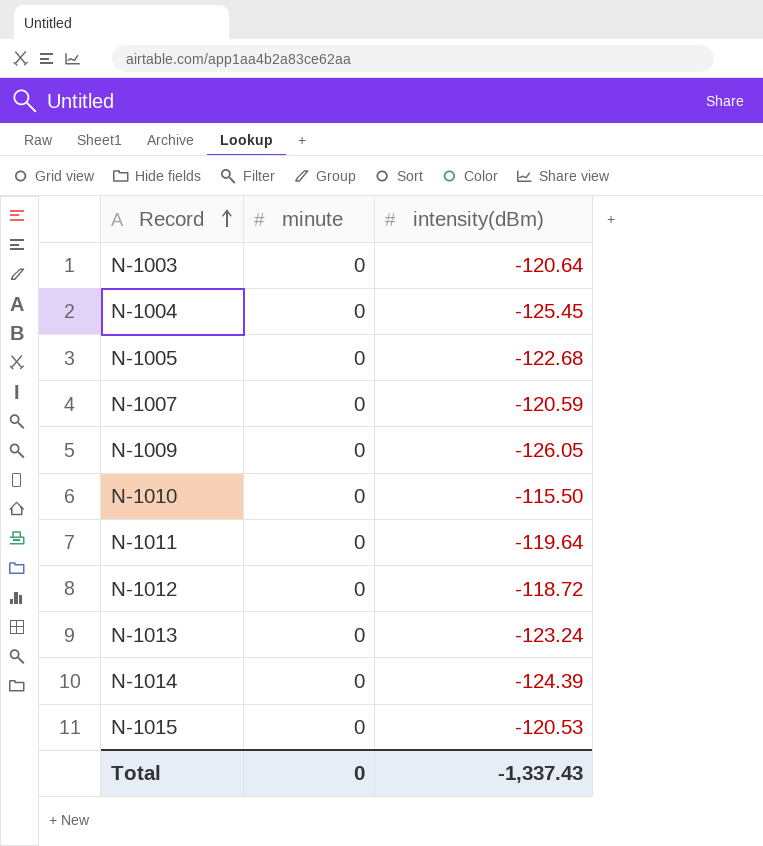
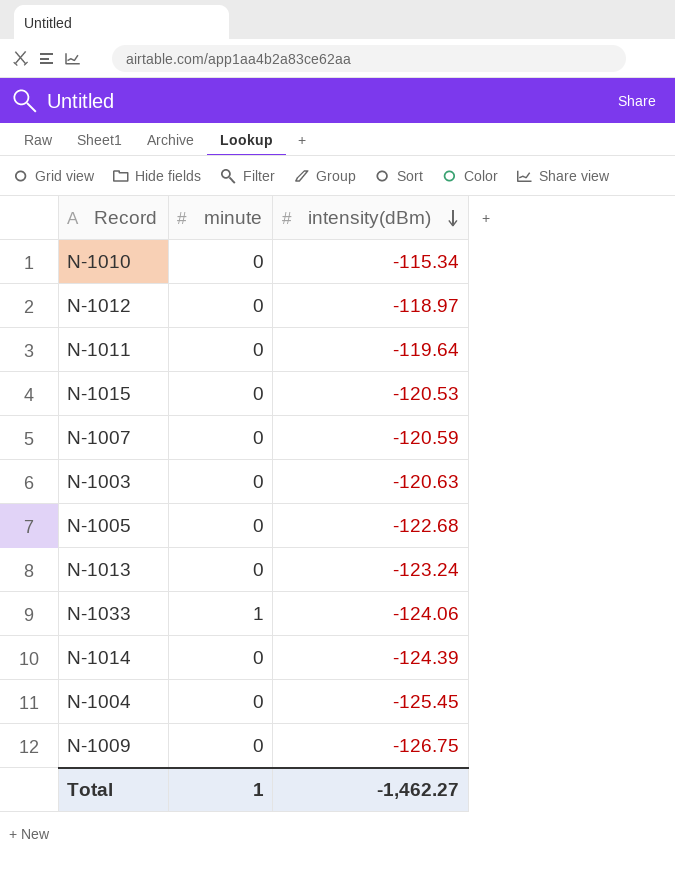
row order: Record ascending -> intensity(dBm) descending
N-1010 | intensity(dBm): -115.50 -> -115.34
N-1012 | intensity(dBm): -118.72 -> -118.97
N-1003 | intensity(dBm): -120.64 -> -120.63
row N-1033: none -> 1 | -124.06
N-1009 | intensity(dBm): -126.05 -> -126.75
Total | minute: 0 -> 1
Total | intensity(dBm): -1,337.43 -> -1,462.27

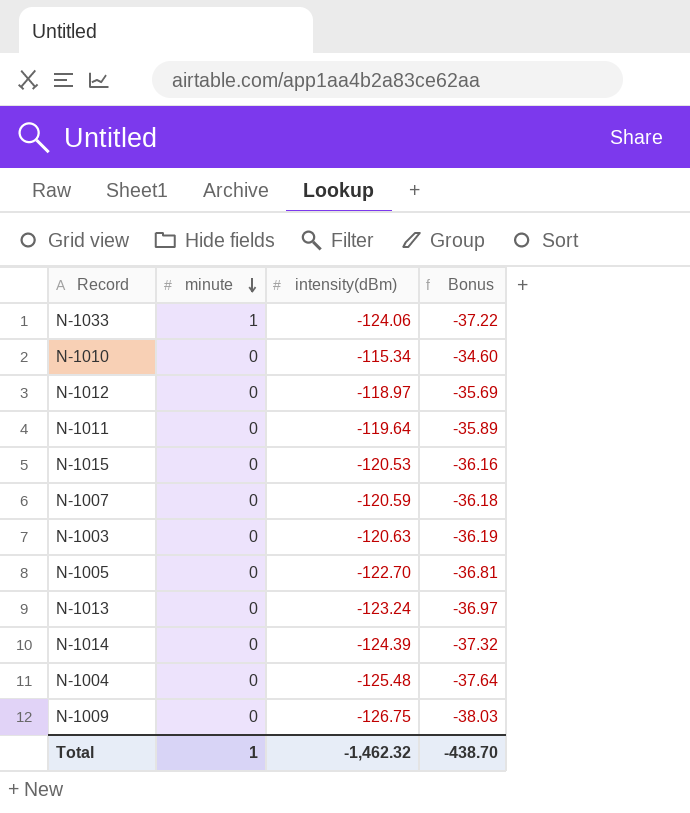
row order: intensity(dBm) descending -> minute descending
column Bonus | formula: none -> [intensity(dBm)] * 0.3
N-1005 | intensity(dBm): -122.68 -> -122.70
N-1004 | intensity(dBm): -125.45 -> -125.48
Total | intensity(dBm): -1,462.27 -> -1,462.32

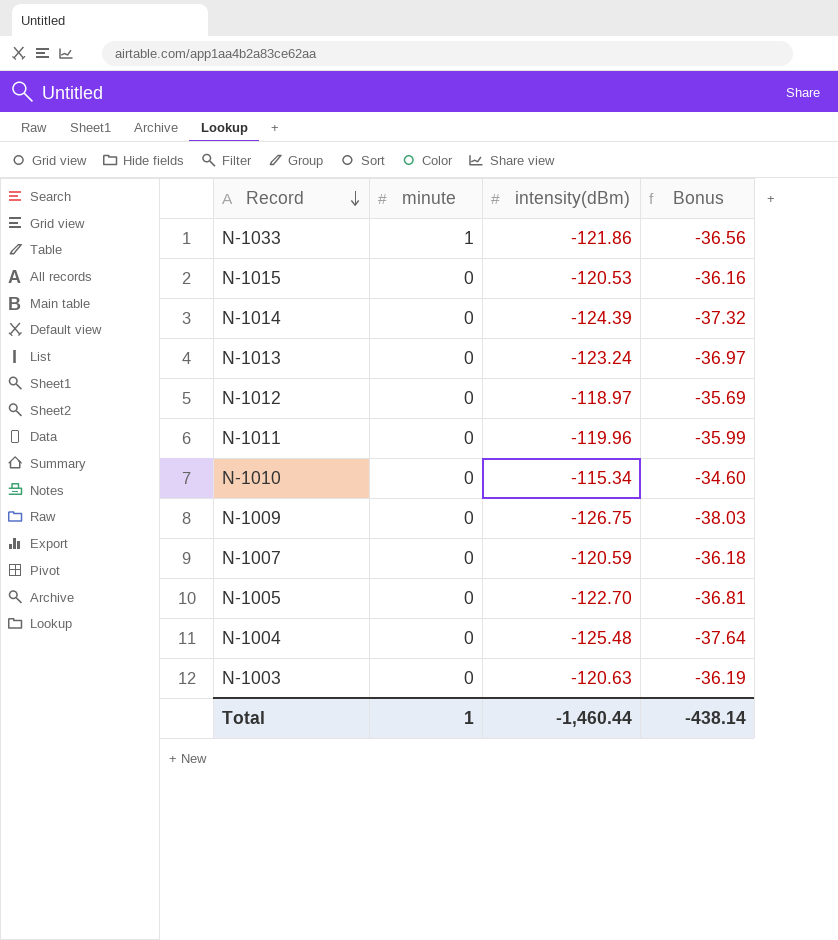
row order: minute descending -> Record descending
N-1033 | intensity(dBm): -124.06 -> -121.86
N-1033 | Bonus: -37.22 -> -36.56
N-1011 | intensity(dBm): -119.64 -> -119.96
N-1011 | Bonus: -35.89 -> -35.99
Total | intensity(dBm): -1,462.32 -> -1,460.44
Total | Bonus: -438.70 -> -438.14

